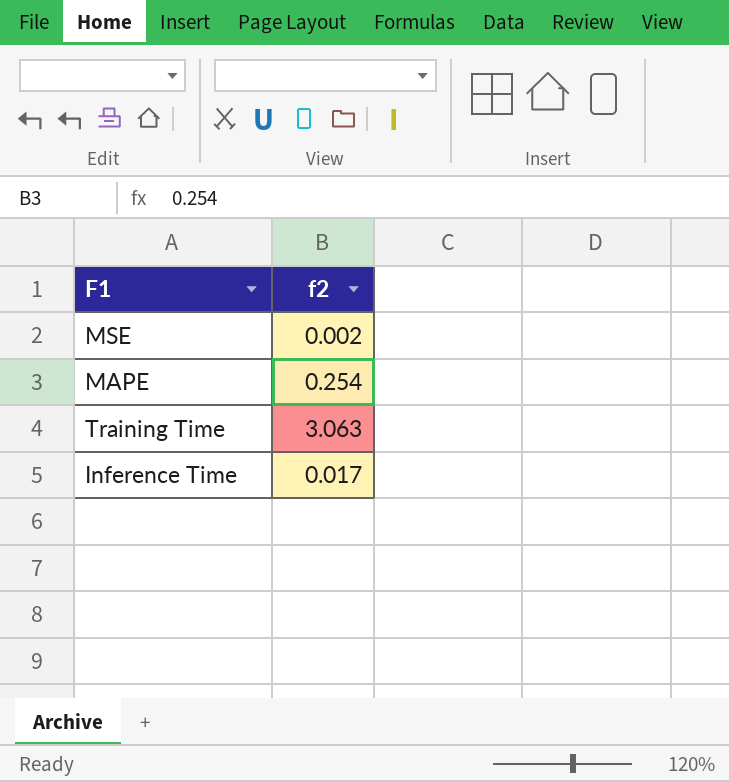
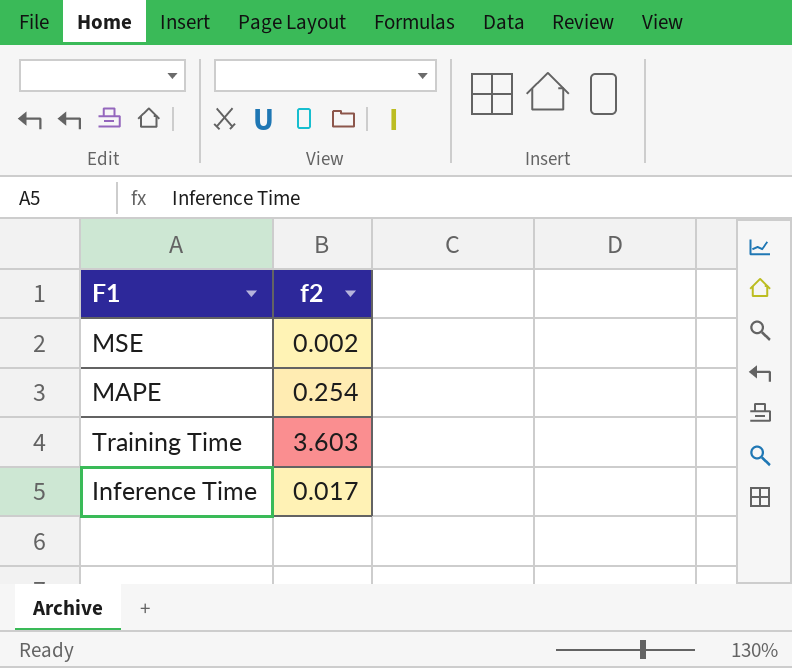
Training Time | f2: 3.063 -> 3.603

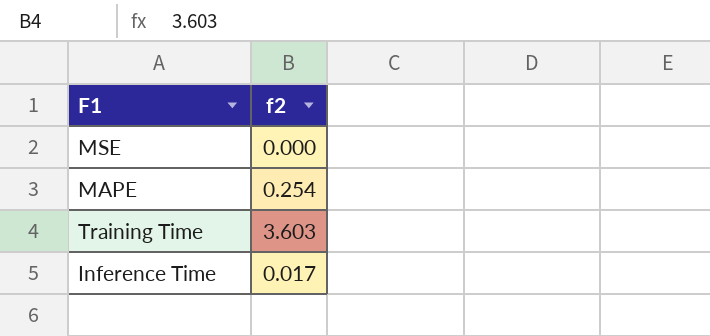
MSE | f2: 0.002 -> 0.000

